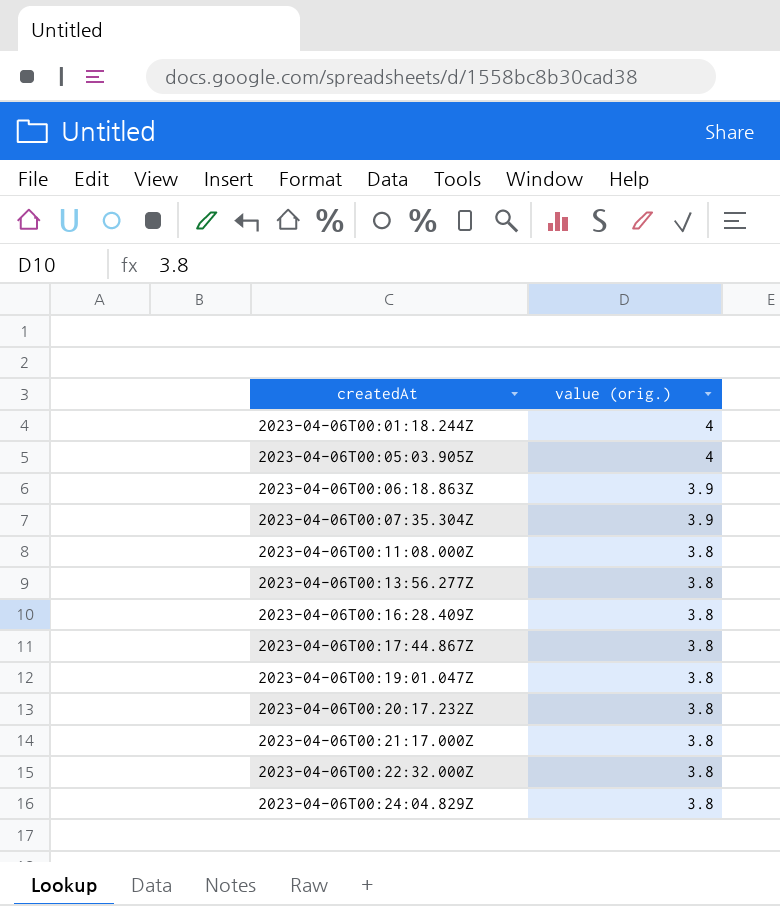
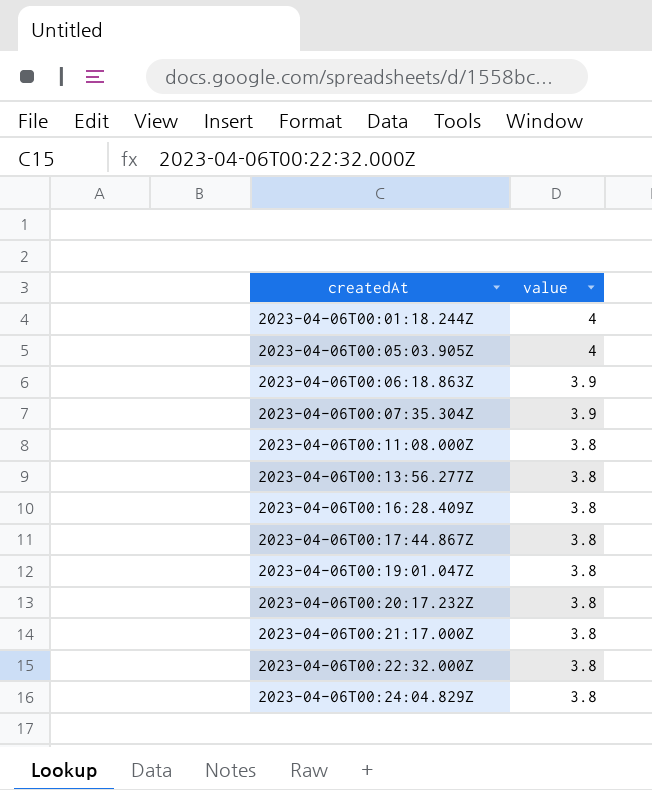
column name: value (orig.) -> value

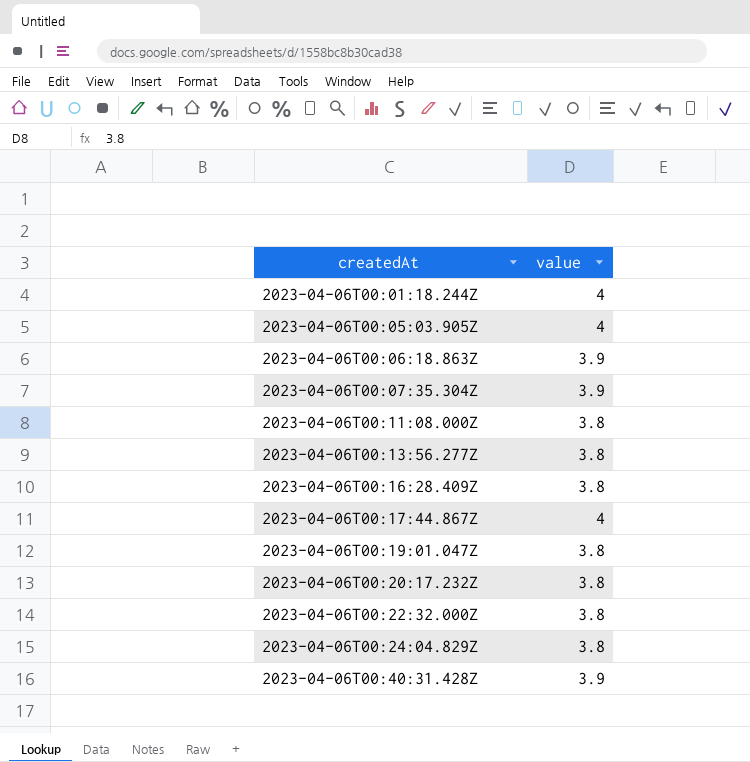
row 2023-04-06T00:21:17.000Z: 3.8 -> none
2023-04-06T00:17:44.867Z | value: 3.8 -> 4
row 2023-04-06T00:40:31.428Z: none -> 3.9

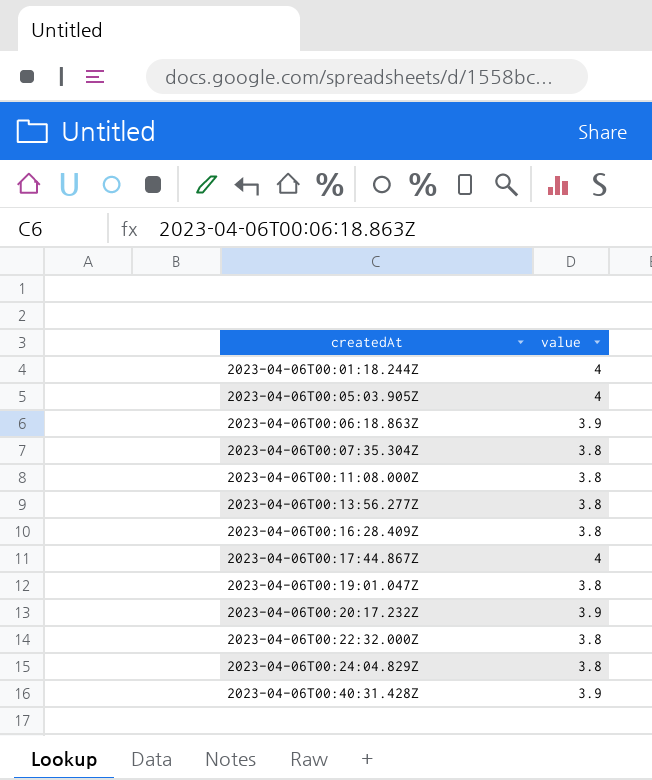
2023-04-06T00:07:35.304Z | value: 3.9 -> 3.8
2023-04-06T00:20:17.232Z | value: 3.8 -> 3.9

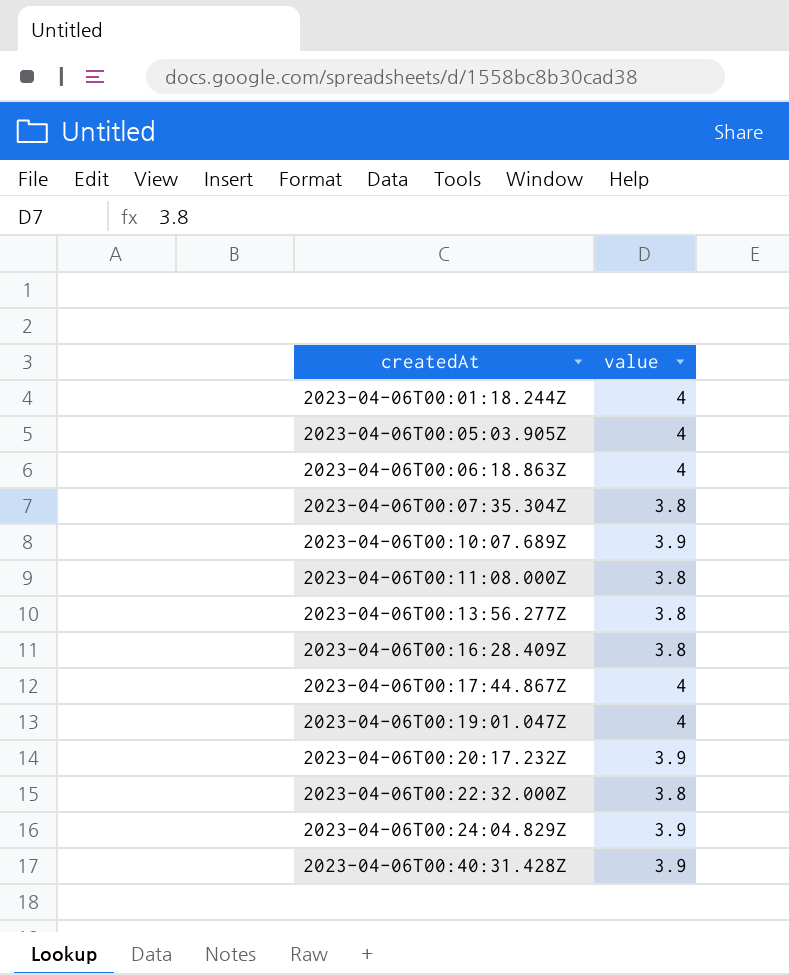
2023-04-06T00:06:18.863Z | value: 3.9 -> 4
row 2023-04-06T00:10:07.689Z: none -> 3.9
2023-04-06T00:19:01.047Z | value: 3.8 -> 4
2023-04-06T00:24:04.829Z | value: 3.8 -> 3.9

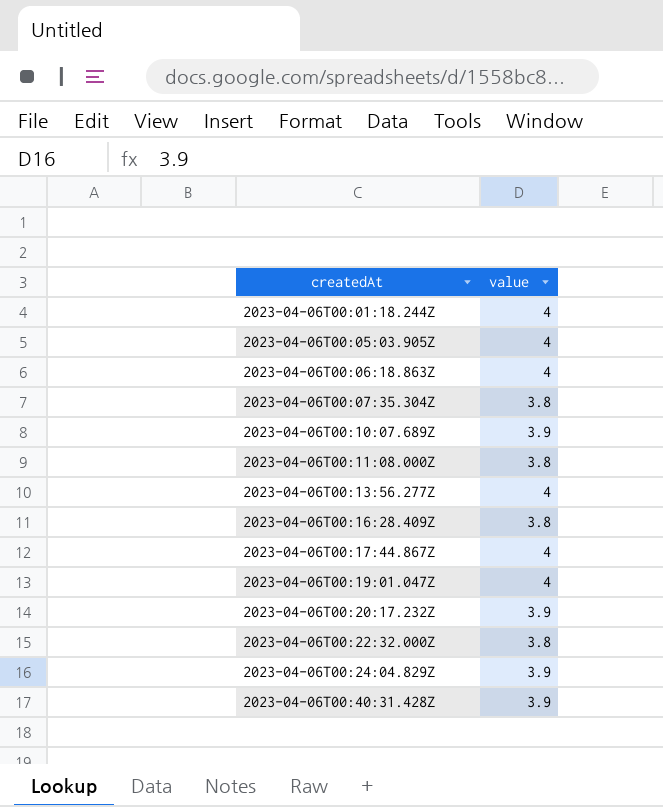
2023-04-06T00:13:56.277Z | value: 3.8 -> 4

